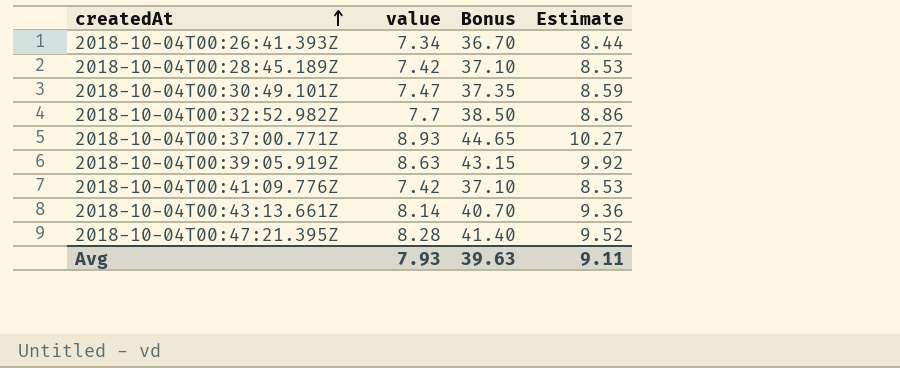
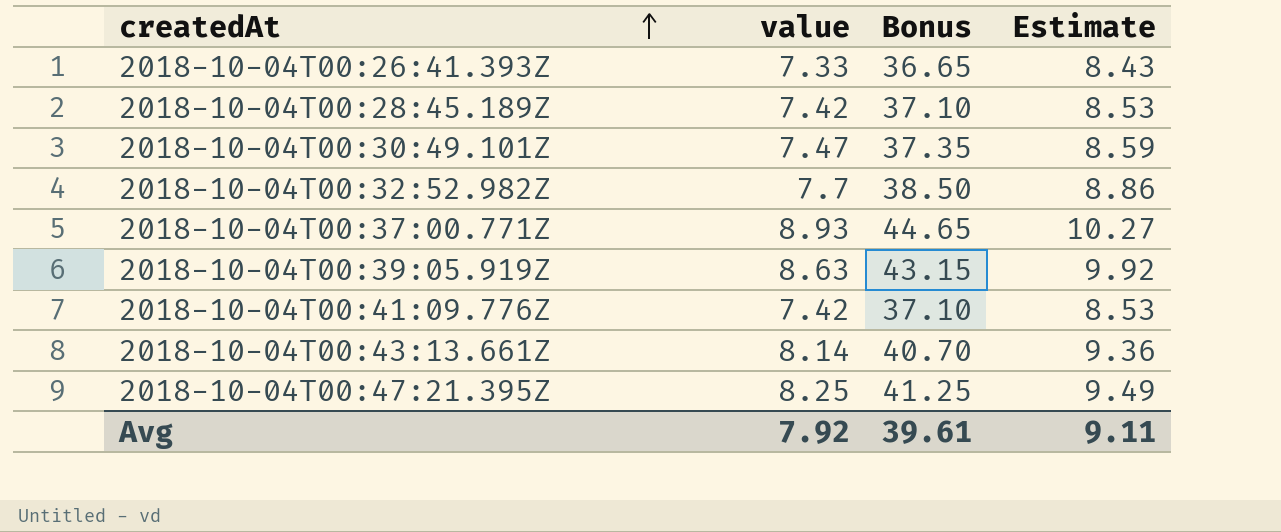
2018-10-04T00:26:41.393Z | value: 7.34 -> 7.33
2018-10-04T00:26:41.393Z | Bonus: 36.70 -> 36.65
2018-10-04T00:26:41.393Z | Estimate: 8.44 -> 8.43
2018-10-04T00:47:21.395Z | value: 8.28 -> 8.25
2018-10-04T00:47:21.395Z | Bonus: 41.40 -> 41.25
2018-10-04T00:47:21.395Z | Estimate: 9.52 -> 9.49
Avg | value: 7.93 -> 7.92
Avg | Bonus: 39.63 -> 39.61

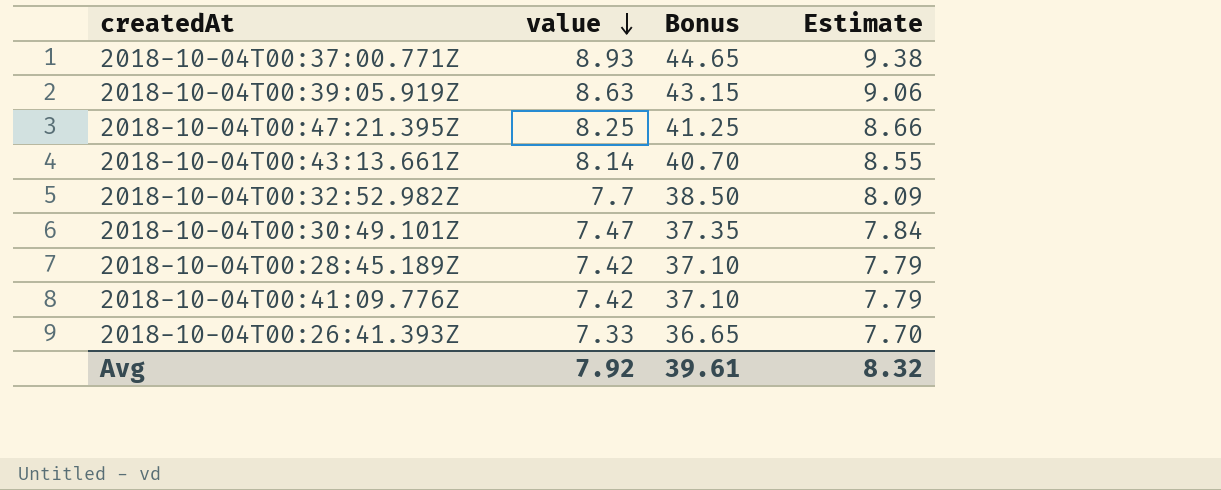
row order: createdAt ascending -> value descending
column Estimate | formula: [value] * 1.15 -> [value] * 1.05
Avg | Estimate: 9.11 -> 8.32

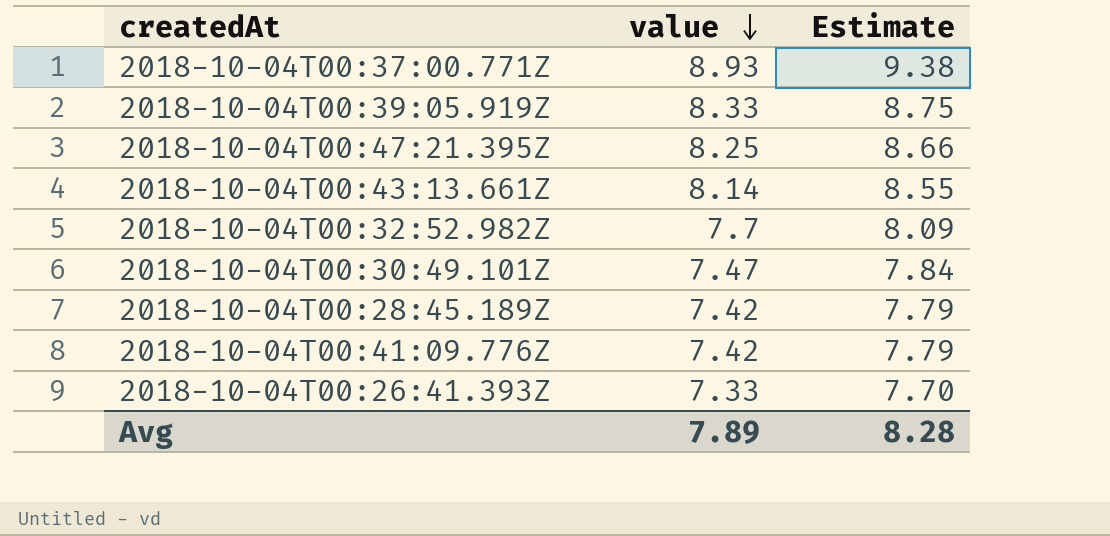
column Bonus | formula: [value] * 5 -> none
2018-10-04T00:39:05.919Z | value: 8.63 -> 8.33
2018-10-04T00:39:05.919Z | Estimate: 9.06 -> 8.75
Avg | value: 7.92 -> 7.89
Avg | Estimate: 8.32 -> 8.28

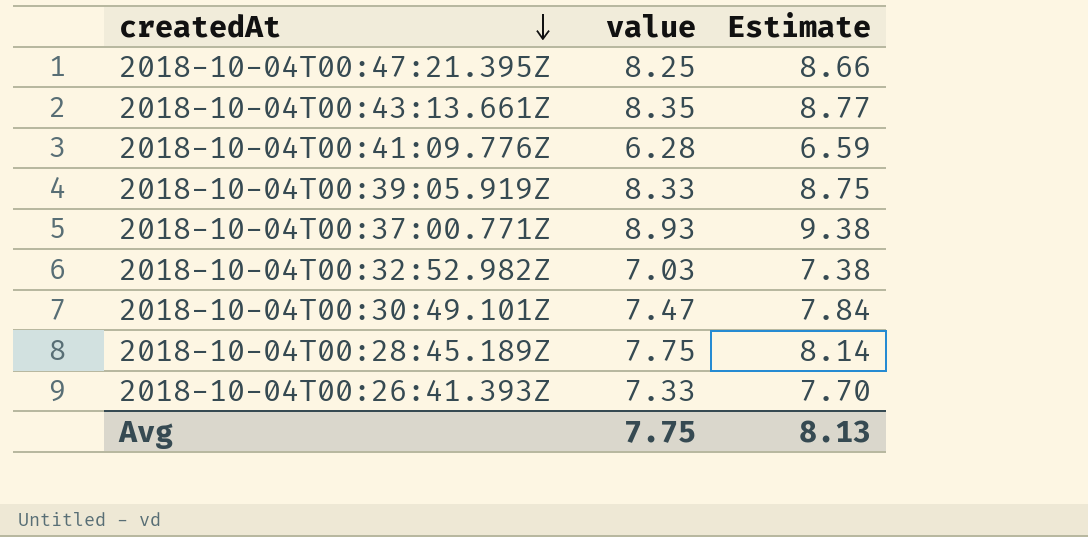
row order: value descending -> createdAt descending
2018-10-04T00:43:13.661Z | value: 8.14 -> 8.35
2018-10-04T00:43:13.661Z | Estimate: 8.55 -> 8.77
2018-10-04T00:41:09.776Z | value: 7.42 -> 6.28
2018-10-04T00:41:09.776Z | Estimate: 7.79 -> 6.59
2018-10-04T00:32:52.982Z | value: 7.7 -> 7.03
2018-10-04T00:32:52.982Z | Estimate: 8.09 -> 7.38
2018-10-04T00:28:45.189Z | value: 7.42 -> 7.75
2018-10-04T00:28:45.189Z | Estimate: 7.79 -> 8.14
Avg | value: 7.89 -> 7.75
Avg | Estimate: 8.28 -> 8.13

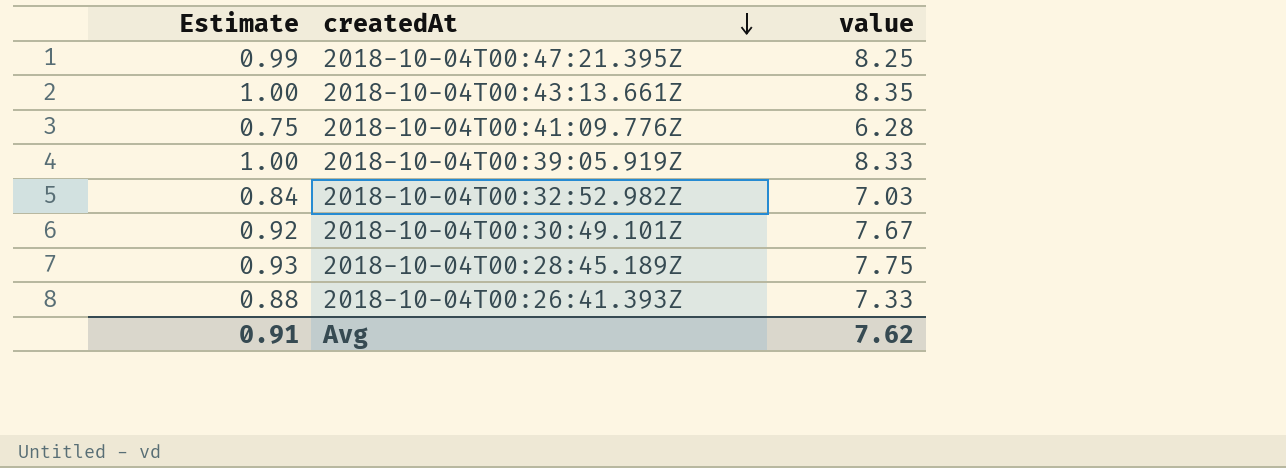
column Estimate | formula: [value] * 1.05 -> [value] * 0.12
column Estimate | position: 3 -> 1
row 2018-10-04T00:37:00.771Z: 8.93 | 9.38 -> none
2018-10-04T00:30:49.101Z | value: 7.47 -> 7.67
Avg | Estimate: 8.13 -> 0.91
Avg | value: 7.75 -> 7.62

